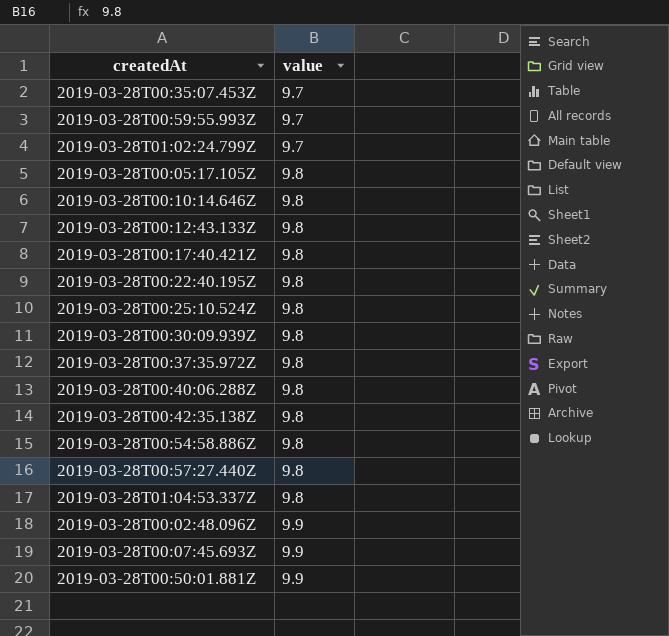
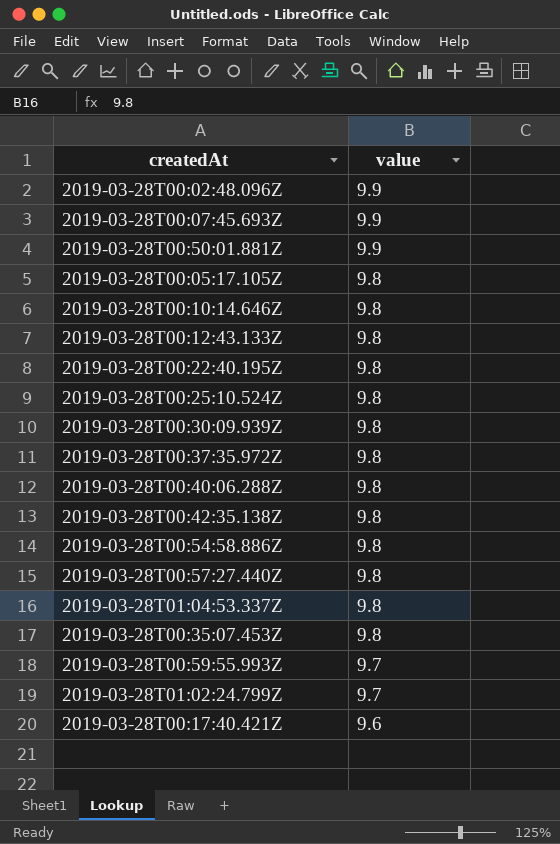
row order: value ascending -> value descending
2019-03-28T00:35:07.453Z | value: 9.7 -> 9.8
2019-03-28T00:17:40.421Z | value: 9.8 -> 9.6

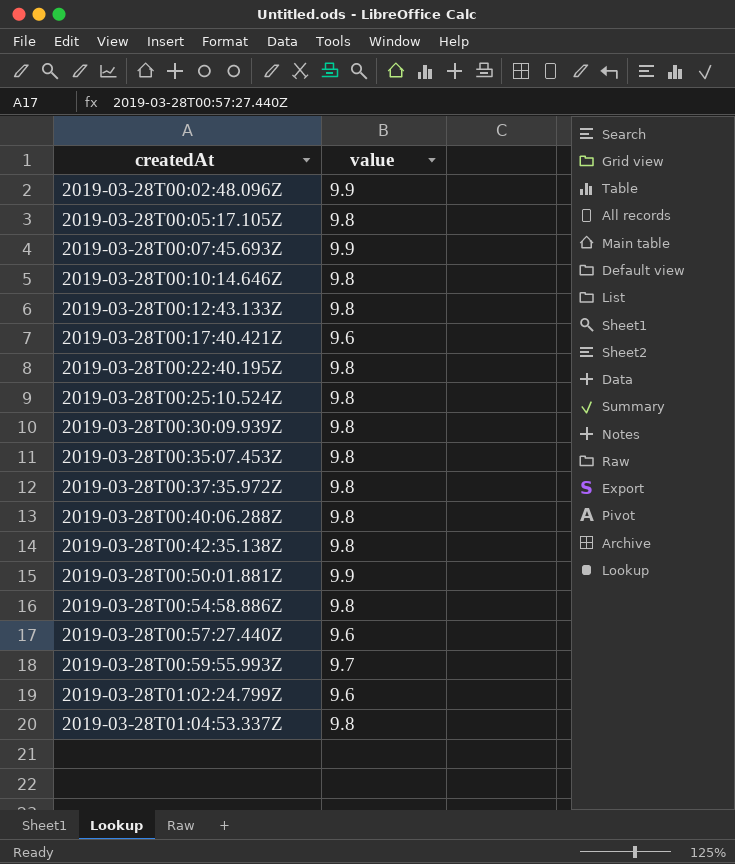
row order: value descending -> createdAt ascending
2019-03-28T00:57:27.440Z | value: 9.8 -> 9.6
2019-03-28T01:02:24.799Z | value: 9.7 -> 9.6

